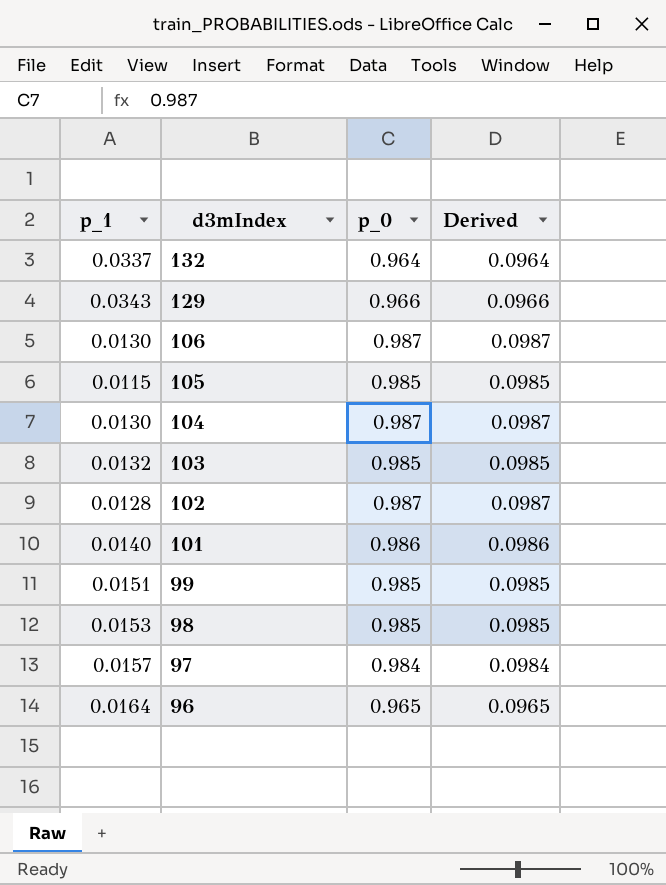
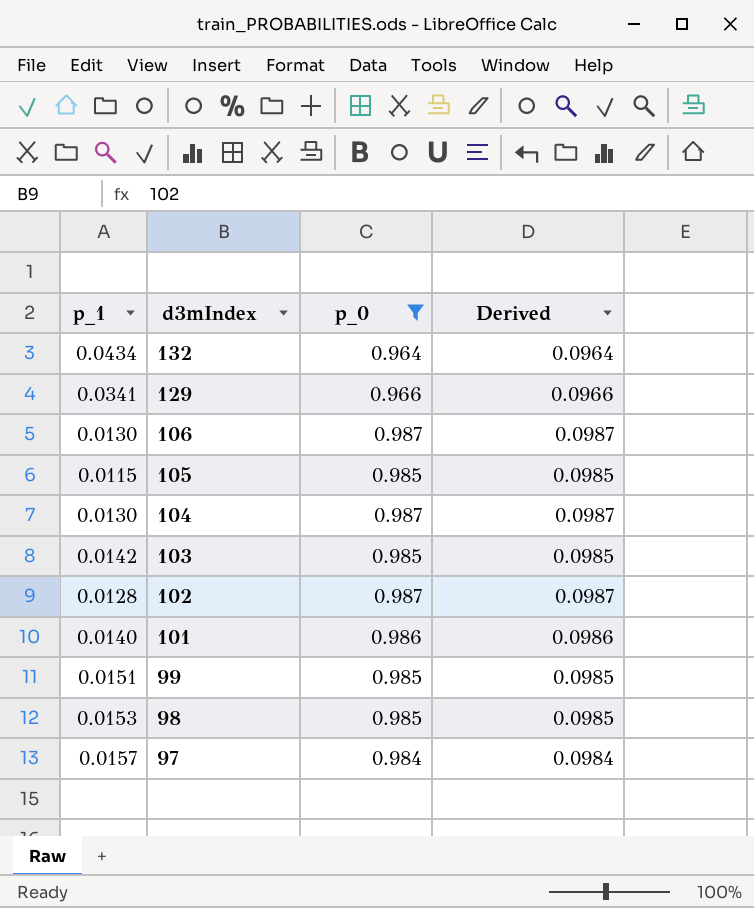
filter: none -> p_0 != 0.965
132 | p_1: 0.0337 -> 0.0434
129 | p_1: 0.0343 -> 0.0341
103 | p_1: 0.0132 -> 0.0142

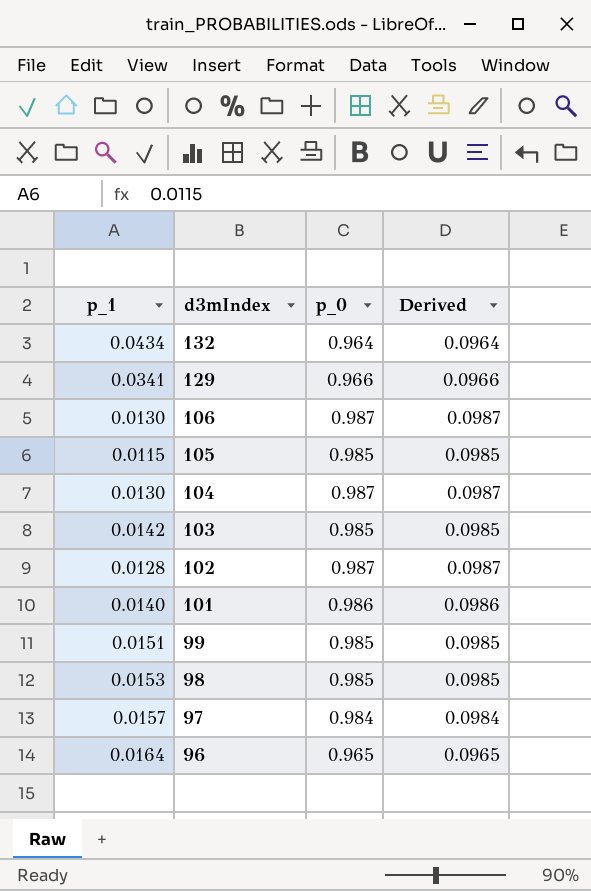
filter: p_0 != 0.965 -> none

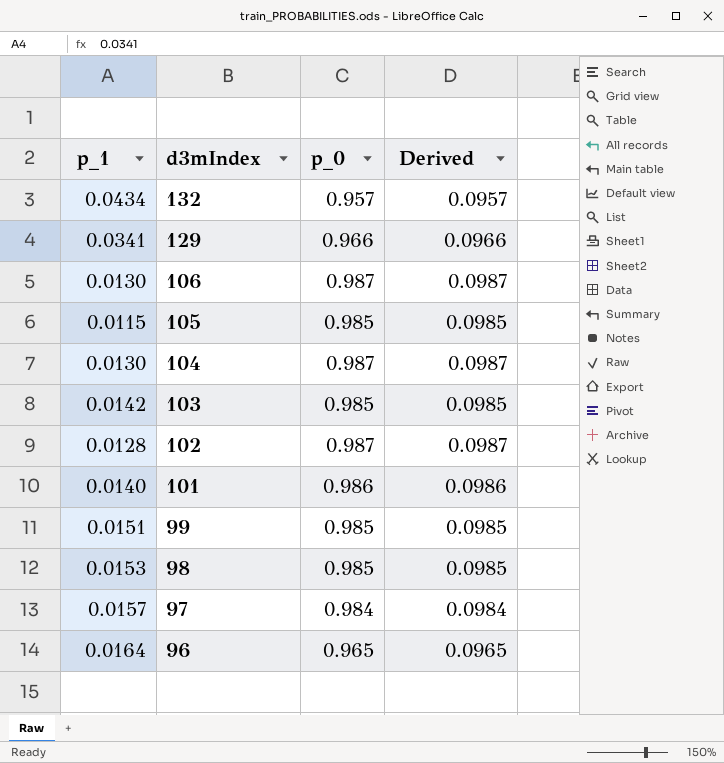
132 | p_0: 0.964 -> 0.957
132 | Derived: 0.0964 -> 0.0957

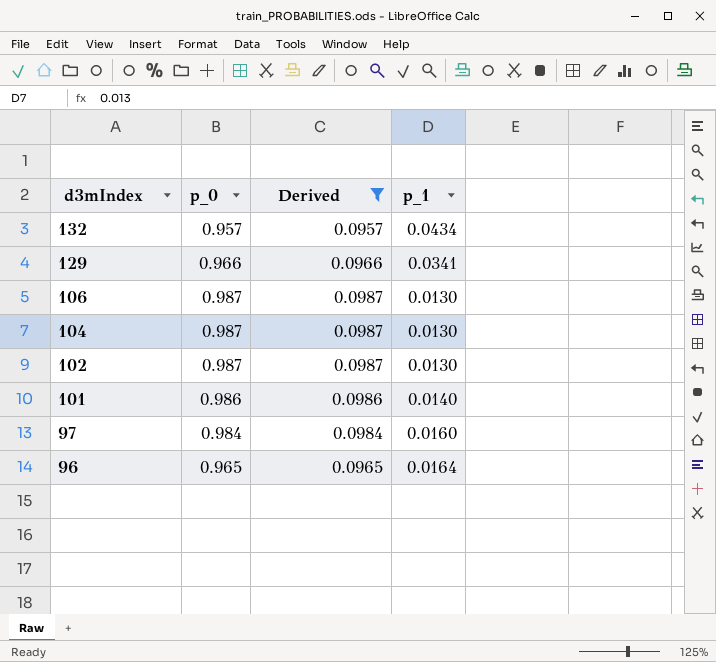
filter: none -> Derived != 0.0985
column p_1 | position: 1 -> 4
102 | p_1: 0.0128 -> 0.0130
97 | p_1: 0.0157 -> 0.0160

